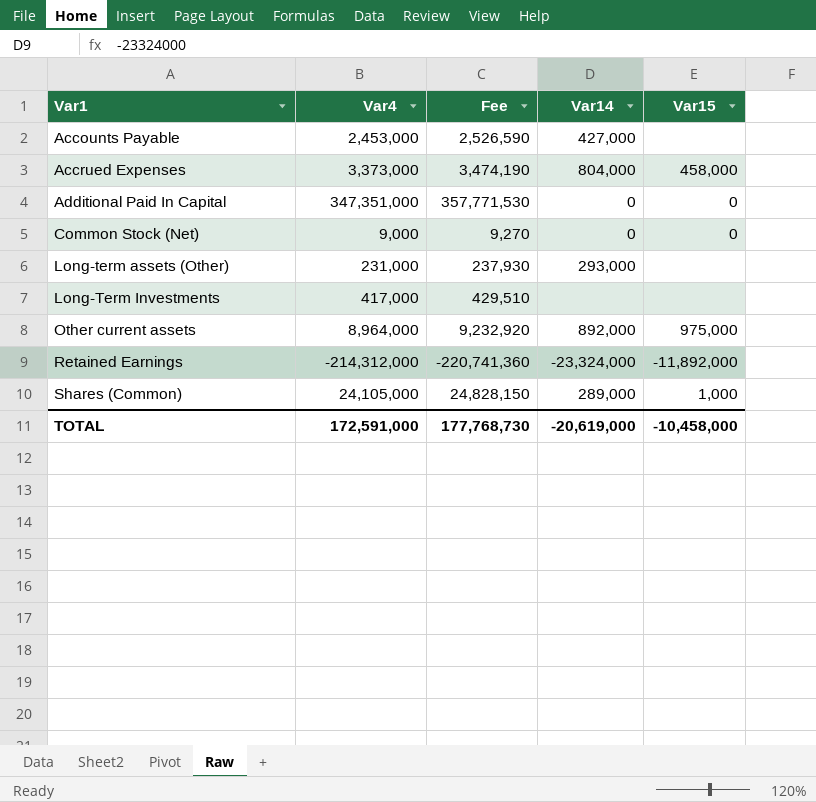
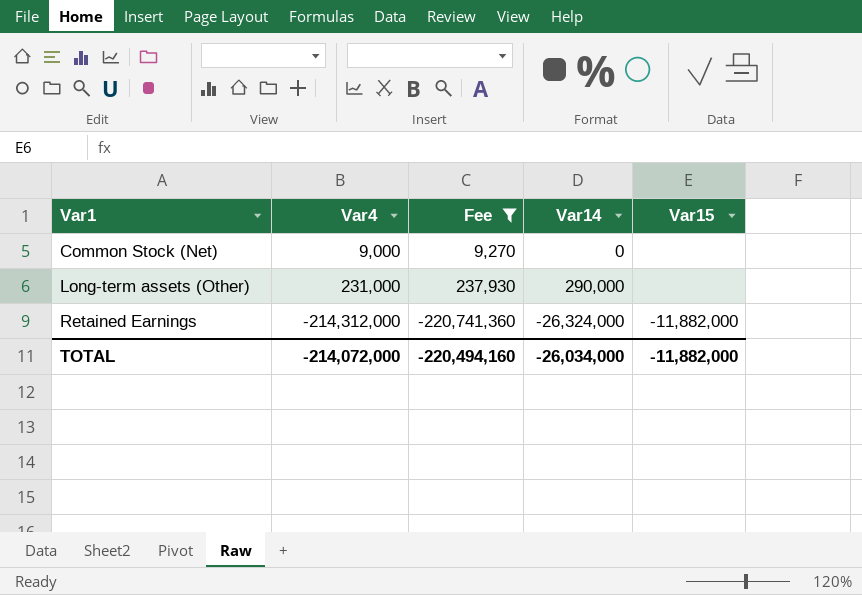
filter: none -> Fee <= 237,930
Common Stock (Net) | Var15: 0 -> none
Long-term assets (Other) | Var14: 293,000 -> 290,000
Retained Earnings | Var14: -23,324,000 -> -26,324,000
Retained Earnings | Var15: -11,892,000 -> -11,882,000
TOTAL | Var4: 172,591,000 -> -214,072,000
TOTAL | Fee: 177,768,730 -> -220,494,160
TOTAL | Var14: -20,619,000 -> -26,034,000
TOTAL | Var15: -10,458,000 -> -11,882,000

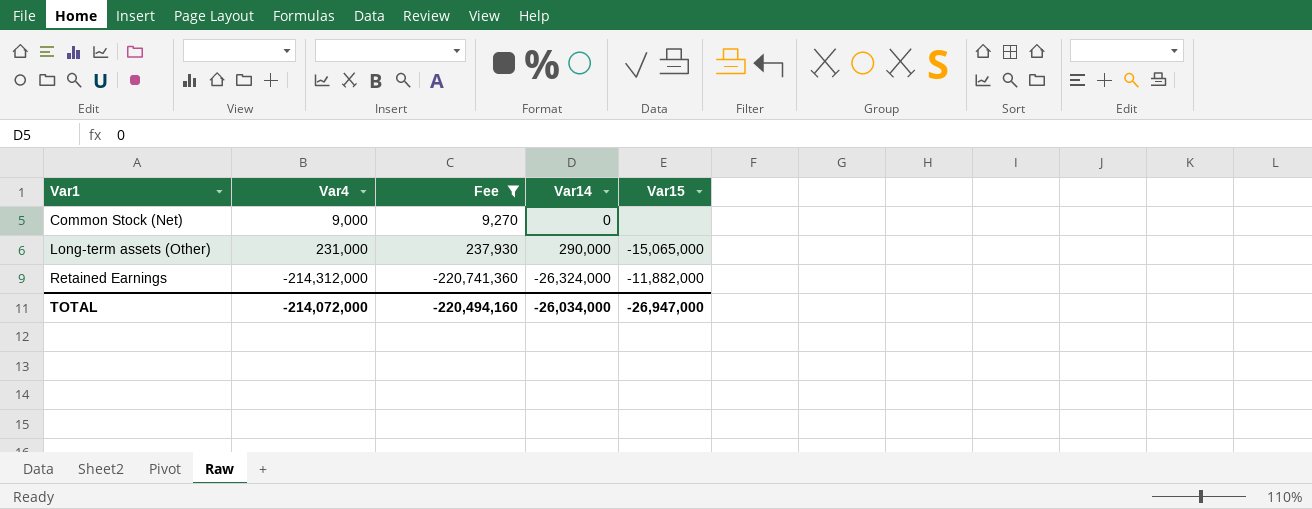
Long-term assets (Other) | Var15: none -> -15,065,000
TOTAL | Var15: -11,882,000 -> -26,947,000

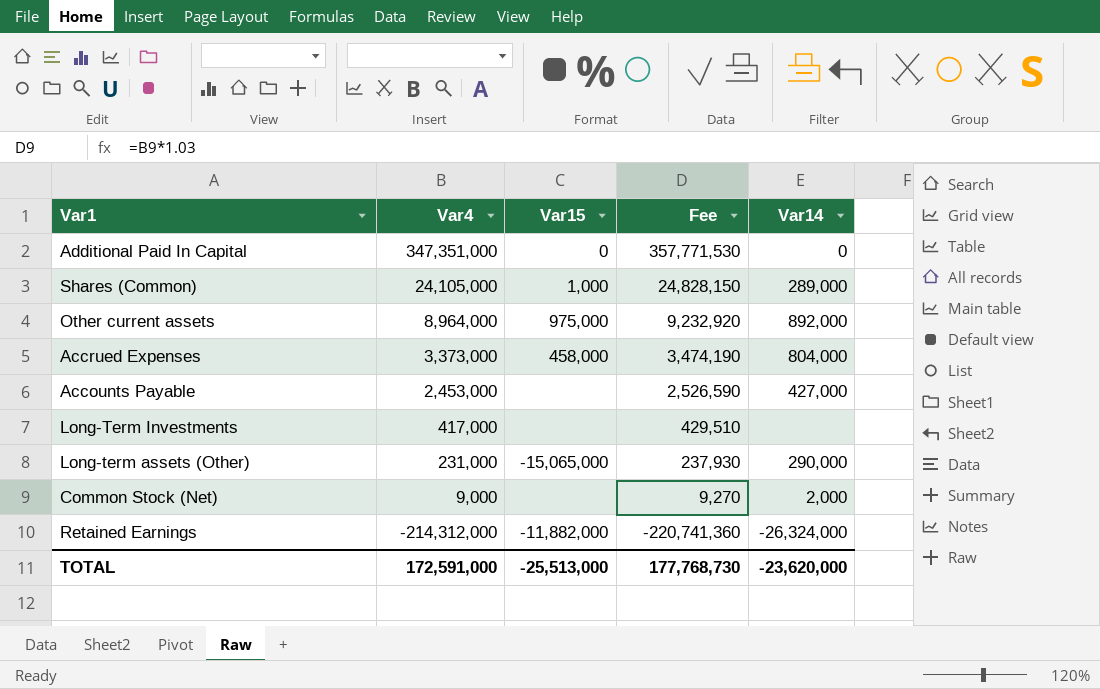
filter: Fee <= 237,930 -> none
row order: Var1 ascending -> Var4 descending
column Var15 | position: 5 -> 3
Common Stock (Net) | Var14: 0 -> 2,000
TOTAL | Var4: -214,072,000 -> 172,591,000
TOTAL | Var15: -26,947,000 -> -25,513,000
TOTAL | Fee: -220,494,160 -> 177,768,730
TOTAL | Var14: -26,034,000 -> -23,620,000

